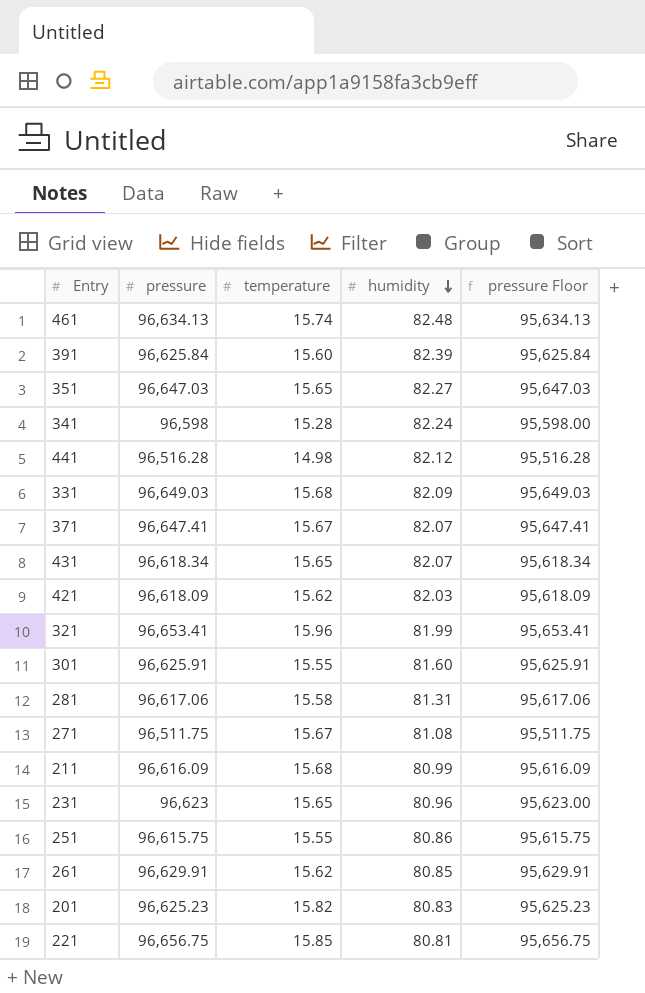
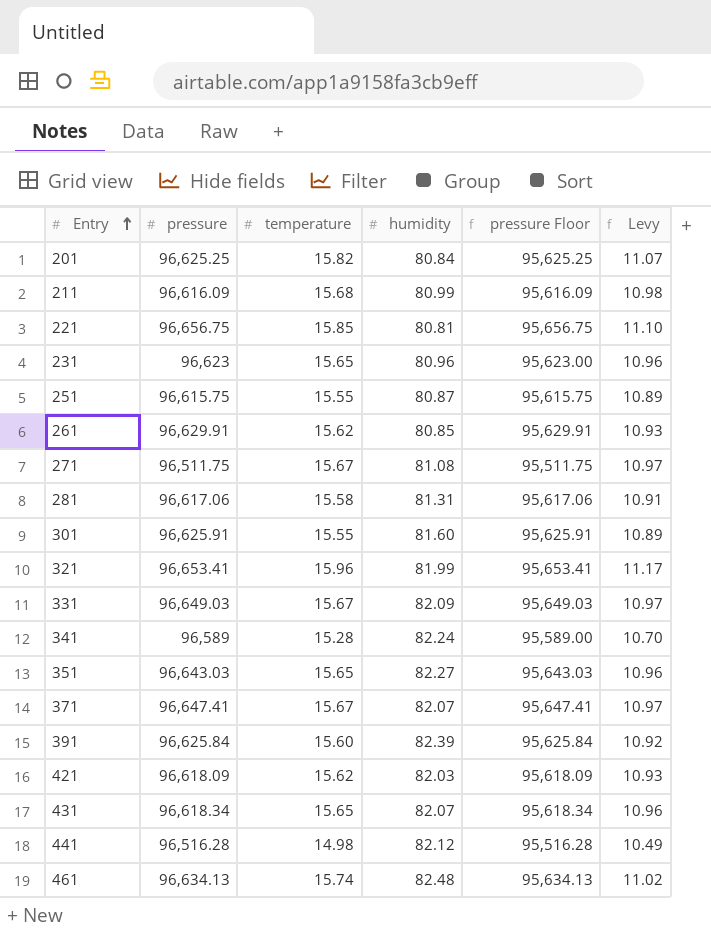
row order: humidity descending -> Entry ascending
column Levy | formula: none -> [temperature] * 0.7
201 | pressure: 96,625.23 -> 96,625.25
201 | humidity: 80.83 -> 80.84
201 | pressure Floor: 95,625.23 -> 95,625.25
251 | humidity: 80.86 -> 80.87
331 | temperature: 15.68 -> 15.67
341 | pressure: 96,598 -> 96,589
341 | pressure Floor: 95,598.00 -> 95,589.00
351 | pressure: 96,647.03 -> 96,643.03
351 | pressure Floor: 95,647.03 -> 95,643.03

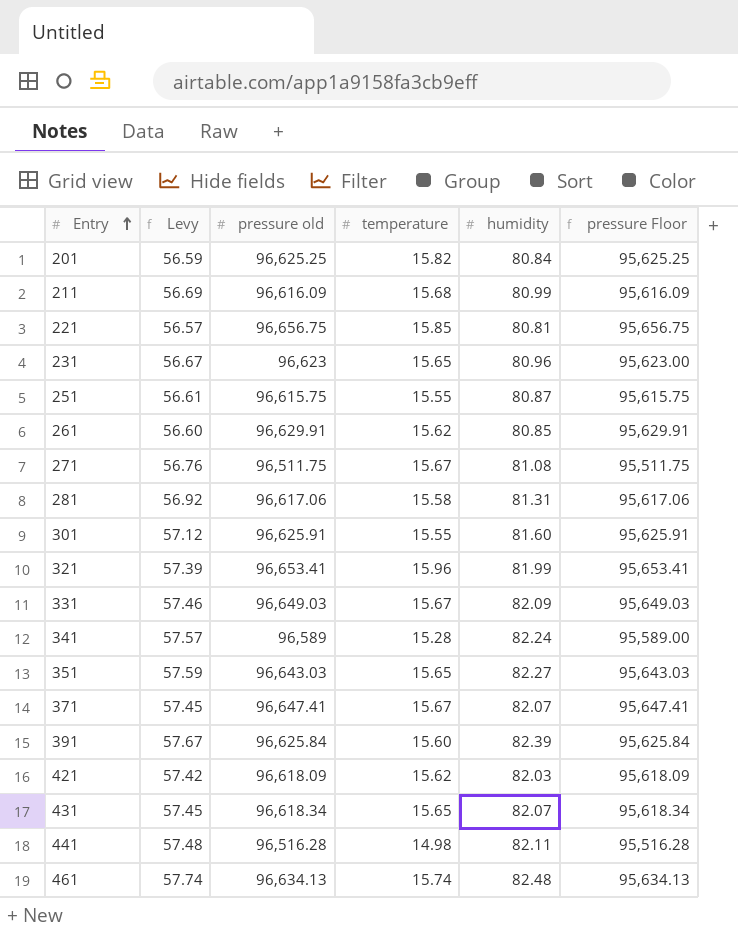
column Levy | formula: [temperature] * 0.7 -> [humidity] * 0.7
column Levy | position: 6 -> 2
column name: pressure -> pressure old
441 | humidity: 82.12 -> 82.11

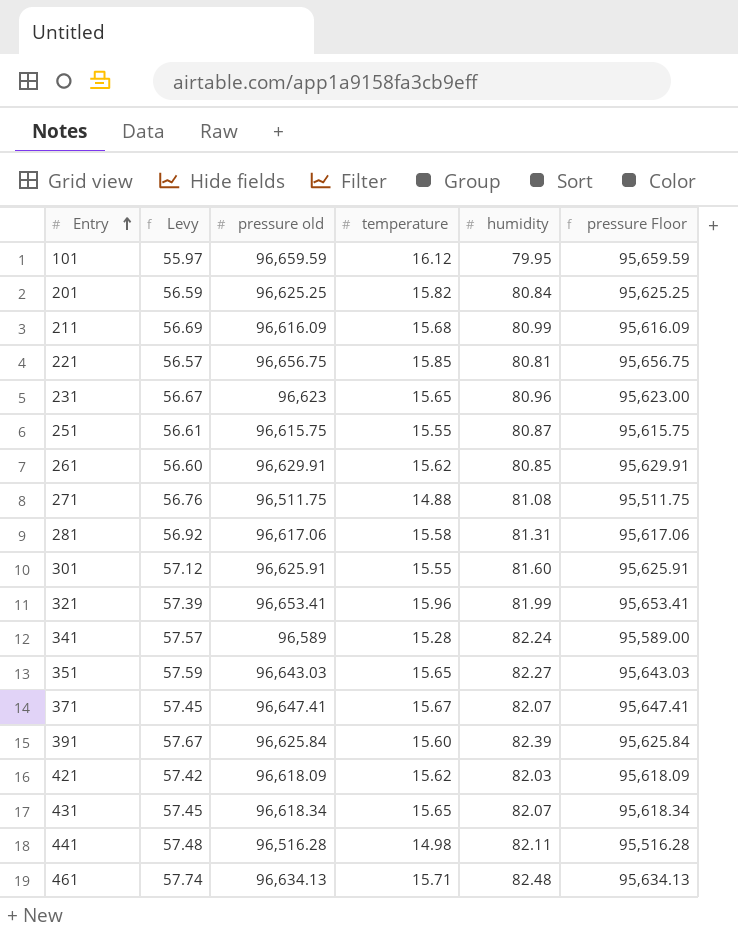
row 331: 57.46 | 96,649.03 | 15.67 | 82.09 | 95,649.03 -> none
row 101: none -> 55.97 | 96,659.59 | 16.12 | 79.95 | 95,659.59
271 | temperature: 15.67 -> 14.88
461 | temperature: 15.74 -> 15.71

